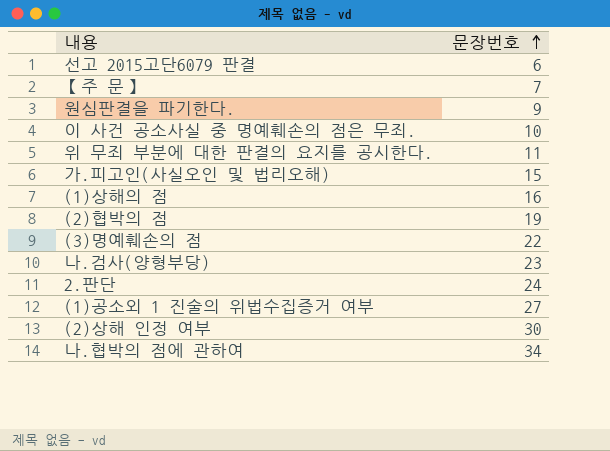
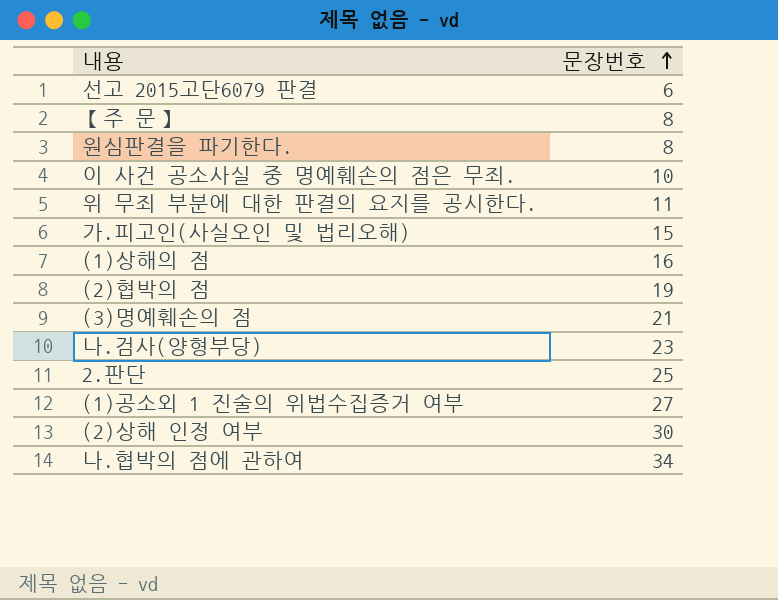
【주 문】 | 문장번호: 7 -> 8
원심판결을 파기한다. | 문장번호: 9 -> 8
(3)명예훼손의 점 | 문장번호: 22 -> 21
2.판단 | 문장번호: 24 -> 25

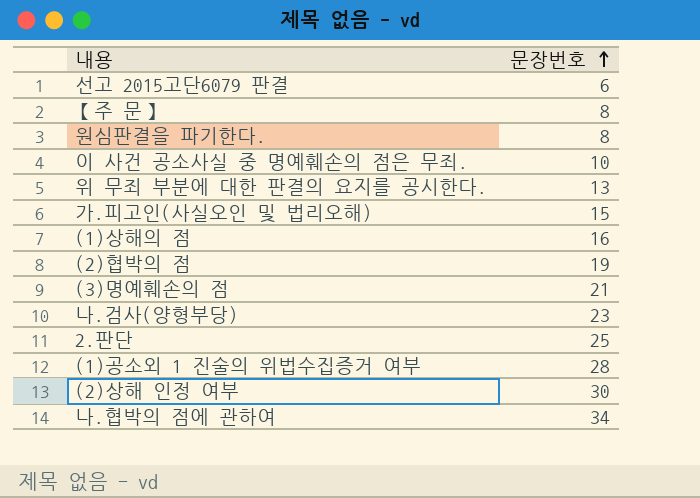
위 무죄 부분에 대한 판결의 요지를 공시한다. | 문장번호: 11 -> 13
(1)공소외 1 진술의 위법수집증거 여부 | 문장번호: 27 -> 28

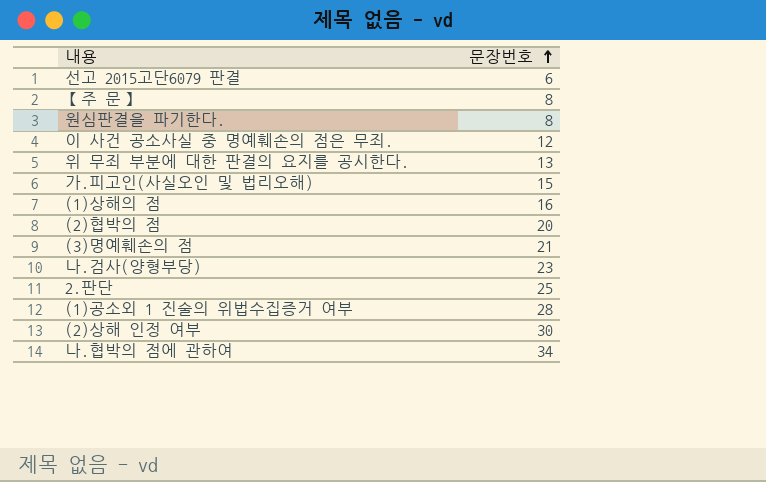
이 사건 공소사실 중 명예훼손의 점은 무죄. | 문장번호: 10 -> 12
(2)협박의 점 | 문장번호: 19 -> 20

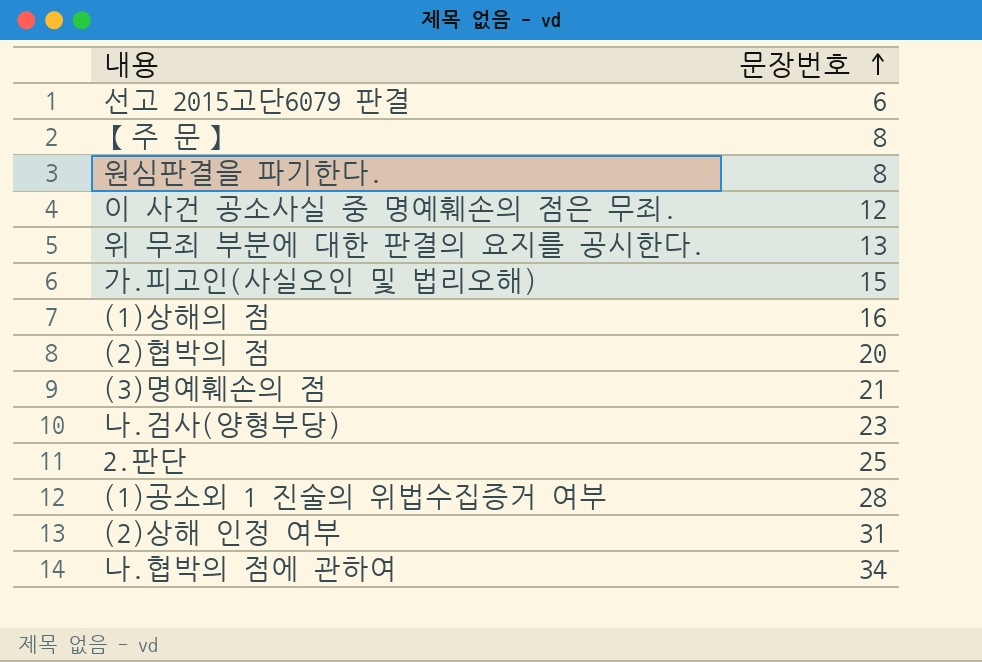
(2)상해 인정 여부 | 문장번호: 30 -> 31

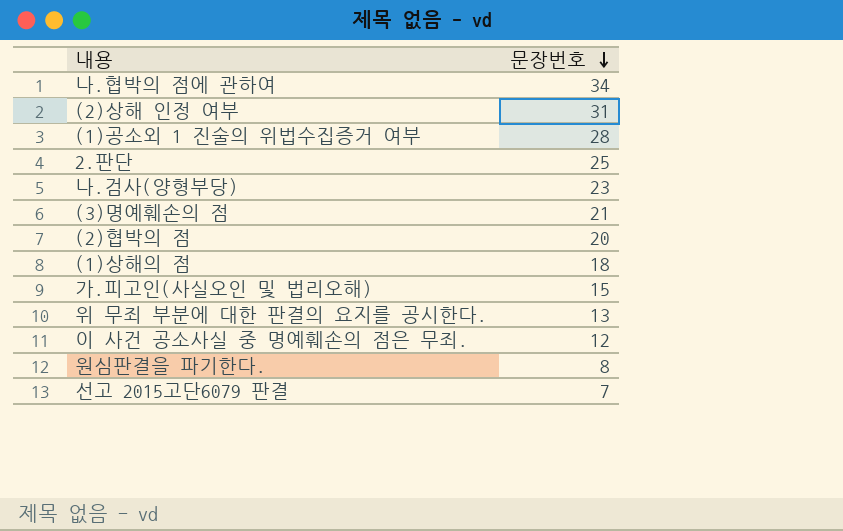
row order: 문장번호 ascending -> 문장번호 descending
row 【주 문】: 8 -> none
(1)상해의 점 | 문장번호: 16 -> 18
선고 2015고단6079 판결 | 문장번호: 6 -> 7

